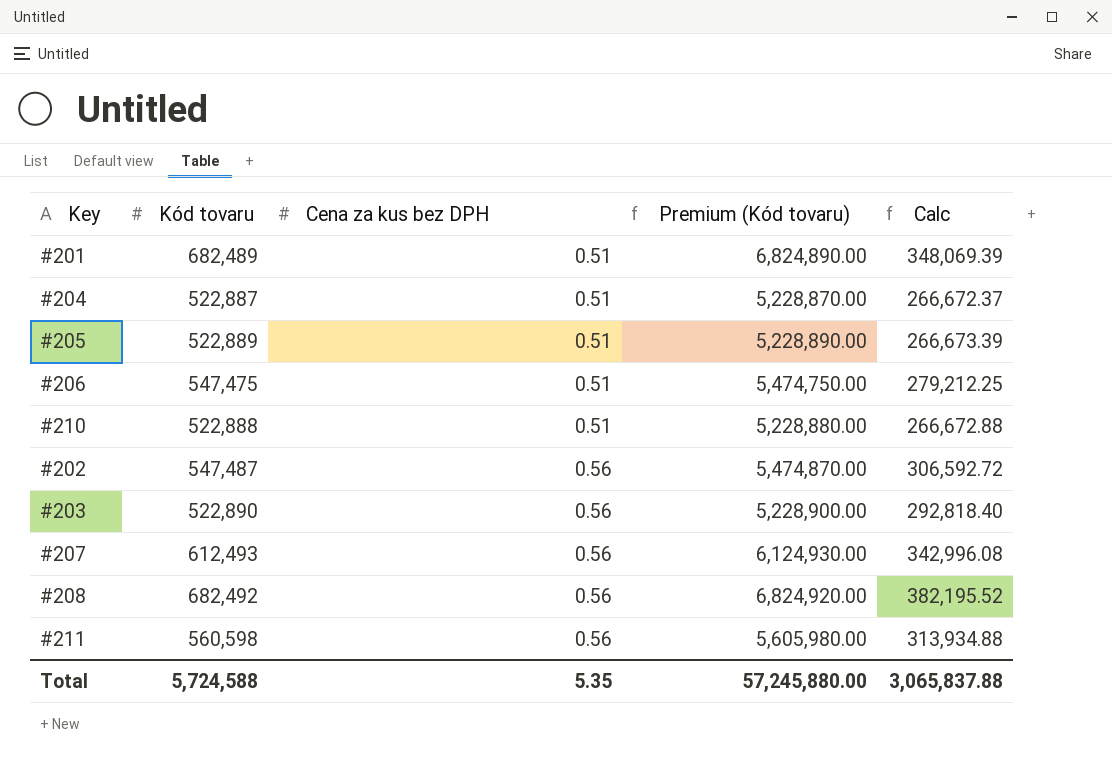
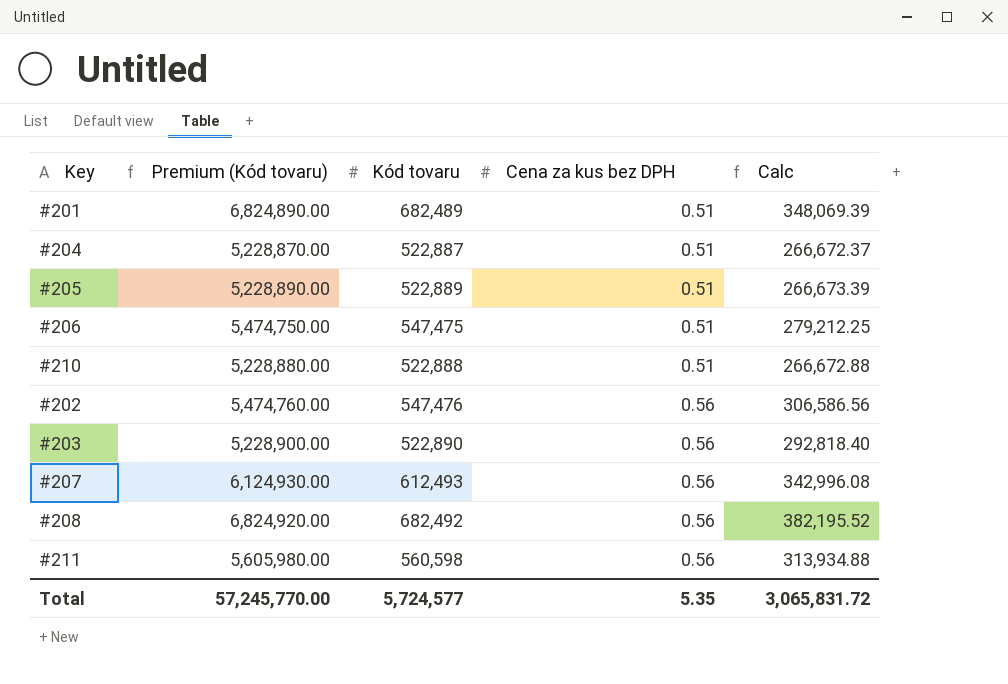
column Premium (Kód tovaru) | position: 4 -> 2
#202 | Premium (Kód tovaru): 5,474,870.00 -> 5,474,760.00
#202 | Kód tovaru: 547,487 -> 547,476
#202 | Calc: 306,592.72 -> 306,586.56
Total | Premium (Kód tovaru): 57,245,880.00 -> 57,245,770.00
Total | Kód tovaru: 5,724,588 -> 5,724,577
Total | Calc: 3,065,837.88 -> 3,065,831.72

